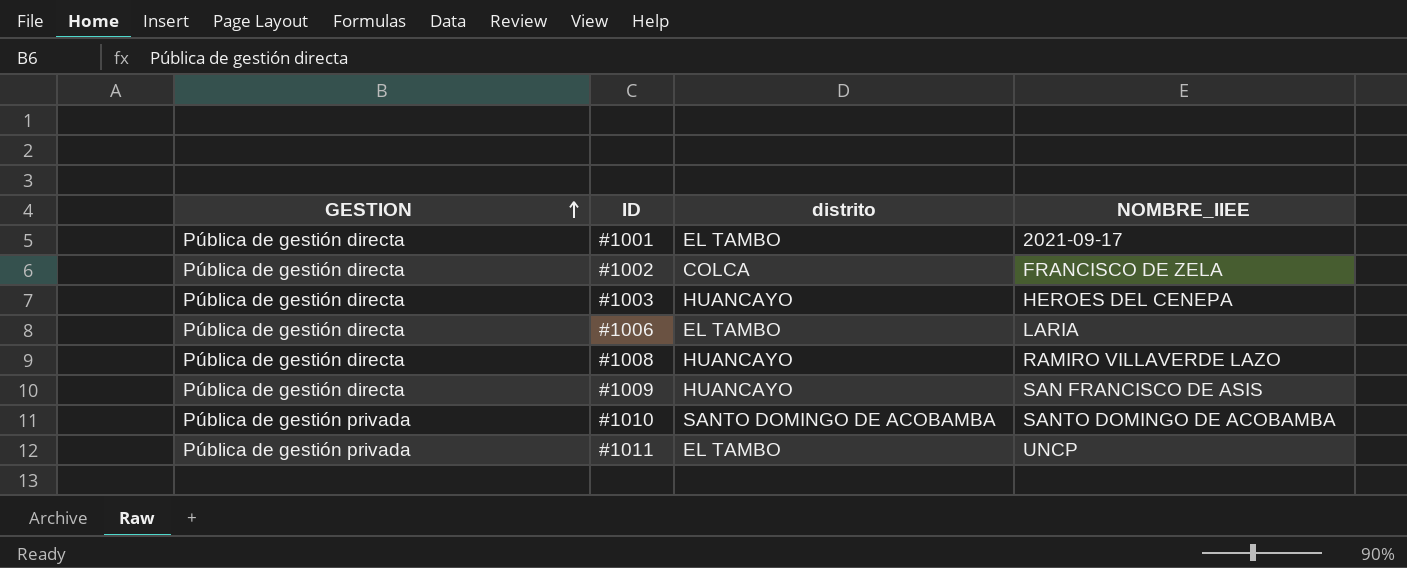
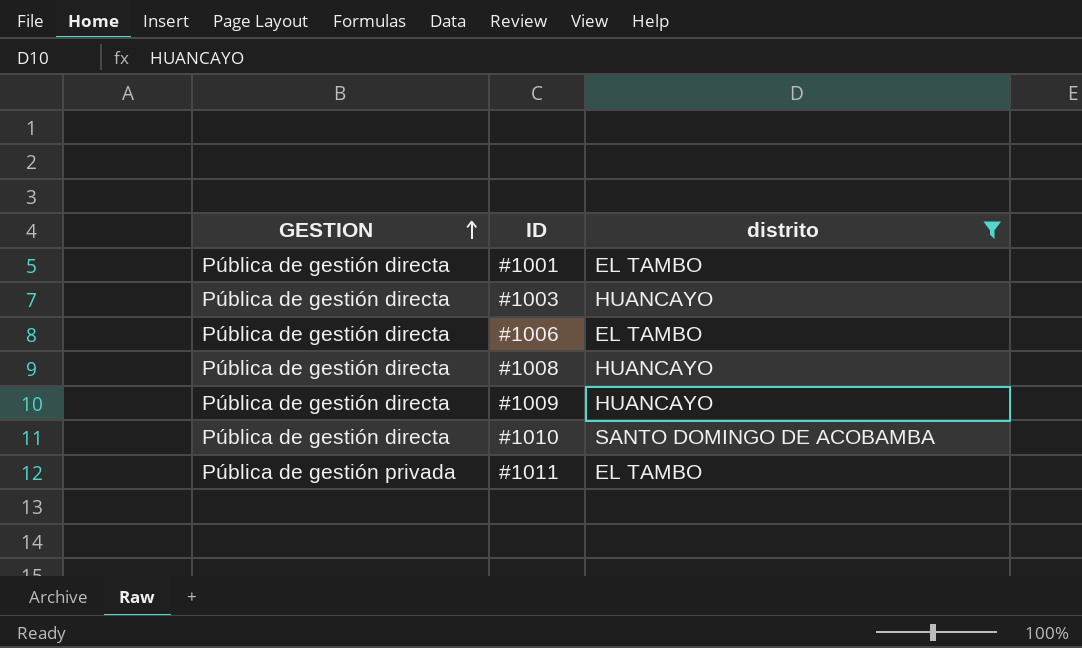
filter: none -> distrito != COLCA
column NOMBRE_IIEE | position: 4 -> none
#1010 | GESTION: Pública de gestión privada -> Pública de gestión directa

